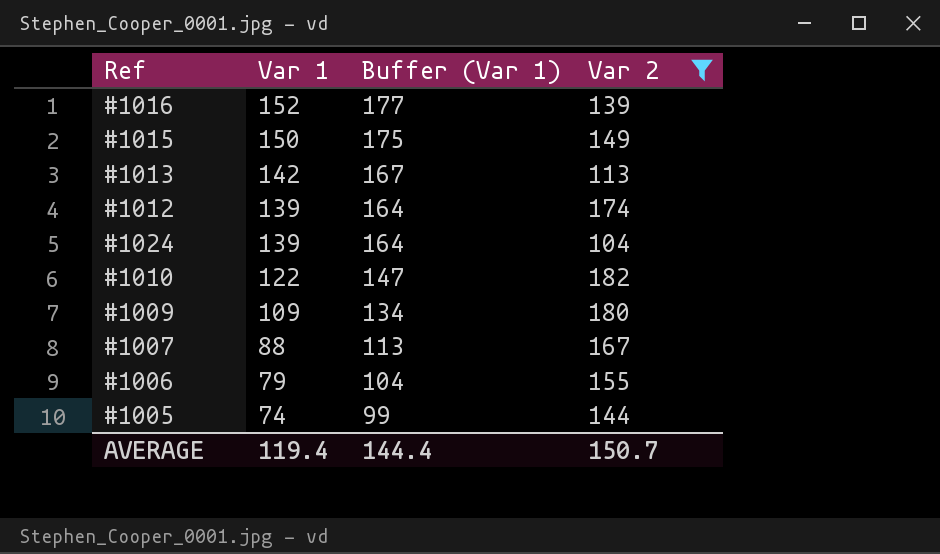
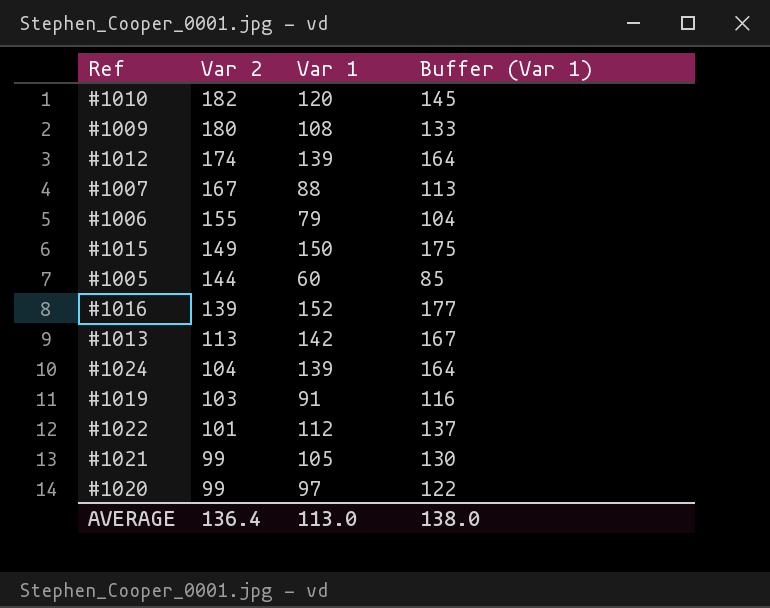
filter: Var 2 >= 104 -> none
row order: Var 1 descending -> Var 2 descending
column Var 2 | position: 4 -> 2
#1010 | Var 1: 122 -> 120
#1010 | Buffer (Var 1): 147 -> 145
#1009 | Var 1: 109 -> 108
#1009 | Buffer (Var 1): 134 -> 133
#1005 | Var 1: 74 -> 60
#1005 | Buffer (Var 1): 99 -> 85
AVERAGE | Var 2: 150.7 -> 136.4
AVERAGE | Var 1: 119.4 -> 113.0
AVERAGE | Buffer (Var 1): 144.4 -> 138.0

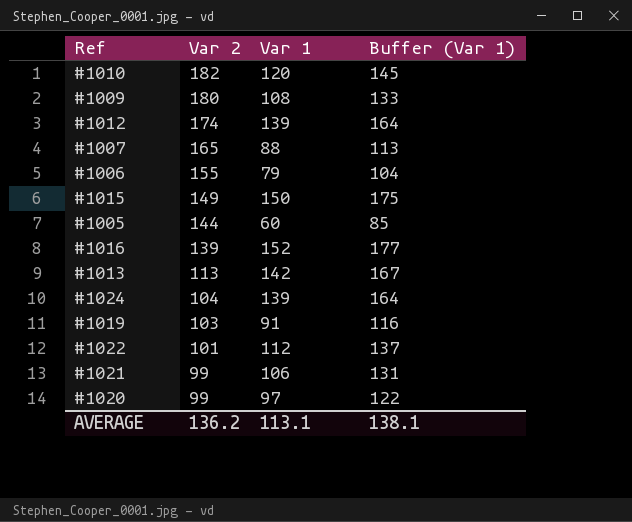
#1007 | Var 2: 167 -> 165
#1021 | Var 1: 105 -> 106
#1021 | Buffer (Var 1): 130 -> 131
AVERAGE | Var 2: 136.4 -> 136.2
AVERAGE | Var 1: 113.0 -> 113.1
AVERAGE | Buffer (Var 1): 138.0 -> 138.1

